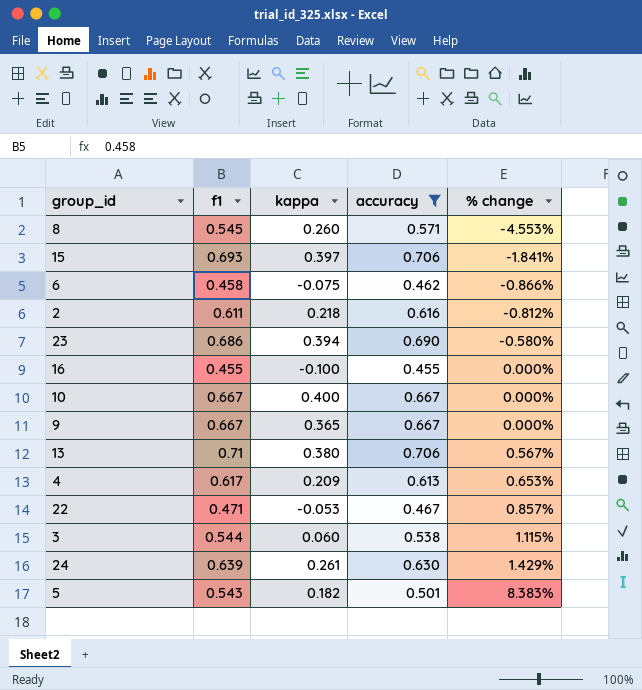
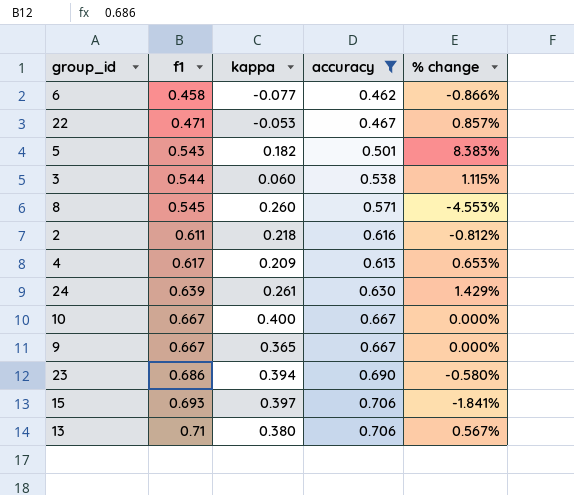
row order: % change ascending -> f1 ascending
row 16: 0.455 | -0.100 | 0.455 | 0.000% -> none
6 | kappa: -0.075 -> -0.077

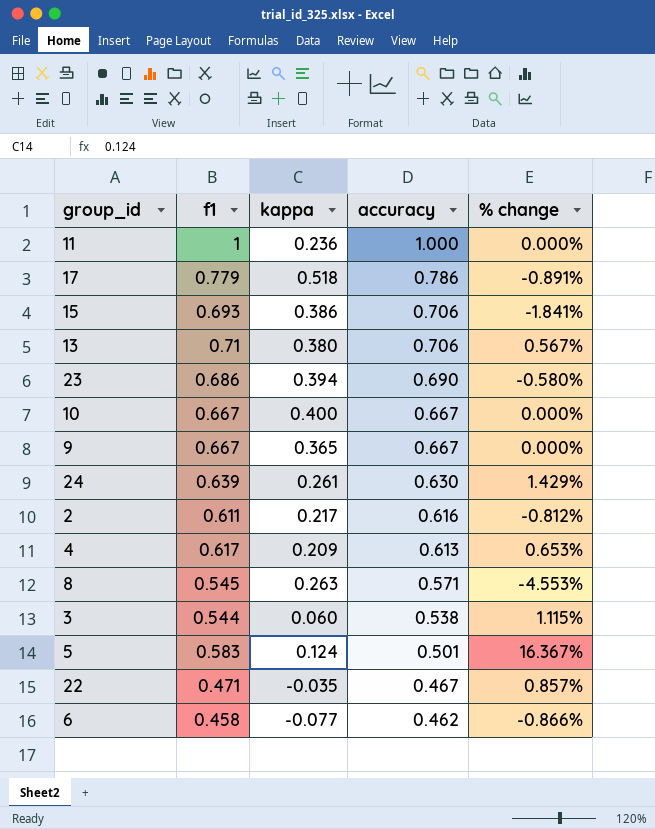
filter: accuracy <= 0.706 -> none
row order: f1 ascending -> accuracy descending
15 | kappa: 0.397 -> 0.386
2 | kappa: 0.218 -> 0.217
8 | kappa: 0.260 -> 0.263
5 | f1: 0.543 -> 0.583
5 | kappa: 0.182 -> 0.124
5 | % change: 8.383% -> 16.367%
22 | kappa: -0.053 -> -0.035

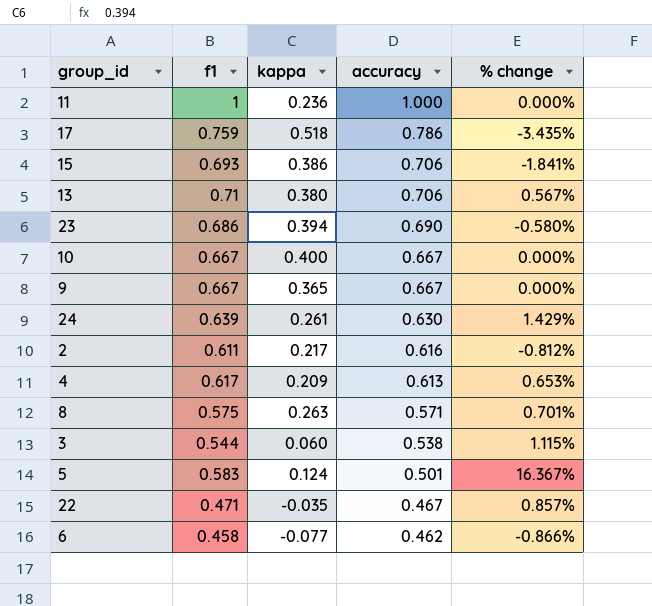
17 | f1: 0.779 -> 0.759
17 | % change: -0.891% -> -3.435%
8 | f1: 0.545 -> 0.575
8 | % change: -4.553% -> 0.701%

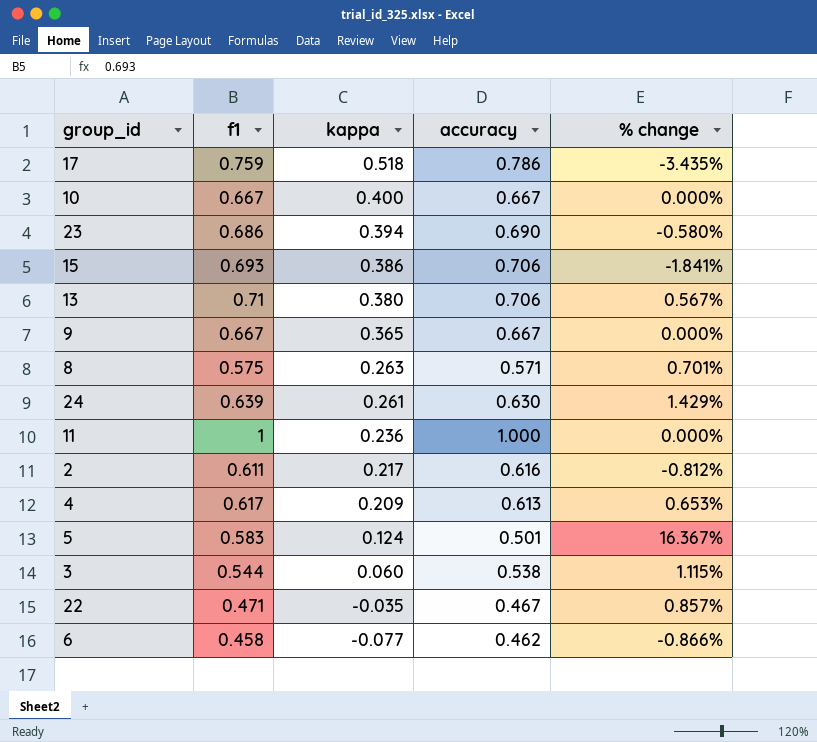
row order: accuracy descending -> kappa descending

